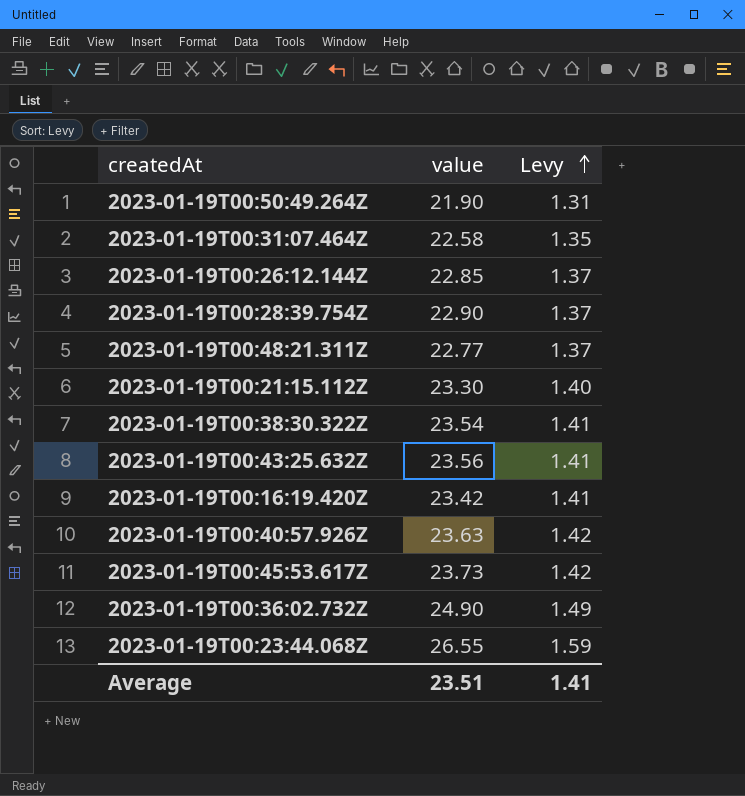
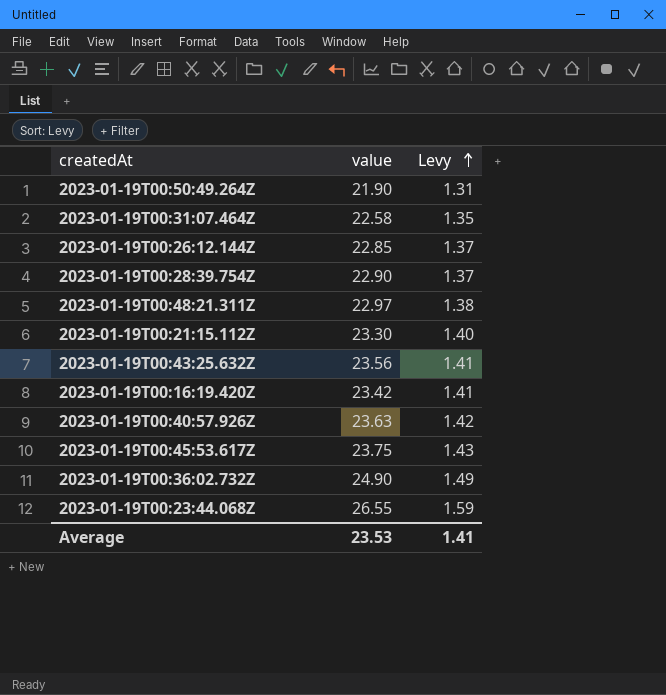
row 2023-01-19T00:38:30.322Z: 23.54 | 1.41 -> none
2023-01-19T00:48:21.311Z | value: 22.77 -> 22.97
2023-01-19T00:48:21.311Z | Levy: 1.37 -> 1.38
2023-01-19T00:45:53.617Z | value: 23.73 -> 23.75
2023-01-19T00:45:53.617Z | Levy: 1.42 -> 1.43
Average | value: 23.51 -> 23.53

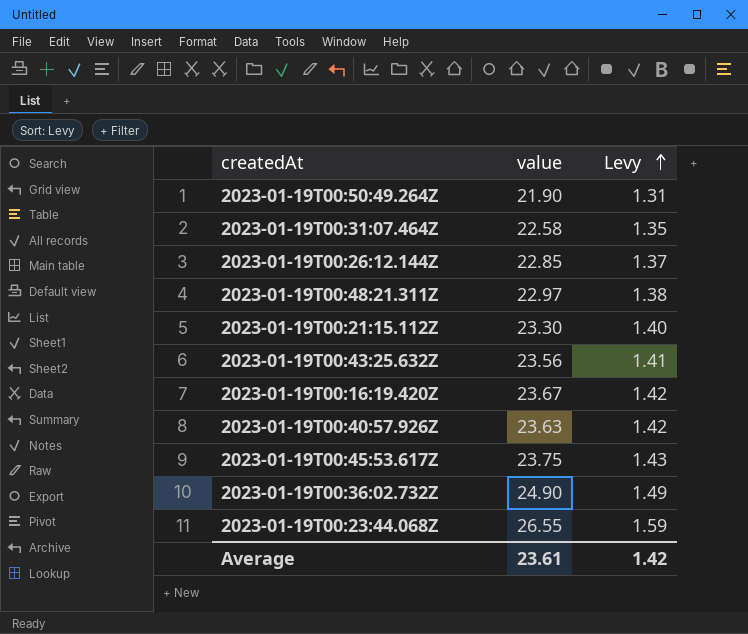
row 2023-01-19T00:28:39.754Z: 22.90 | 1.37 -> none
2023-01-19T00:16:19.420Z | value: 23.42 -> 23.67
2023-01-19T00:16:19.420Z | Levy: 1.41 -> 1.42
Average | value: 23.53 -> 23.61
Average | Levy: 1.41 -> 1.42

